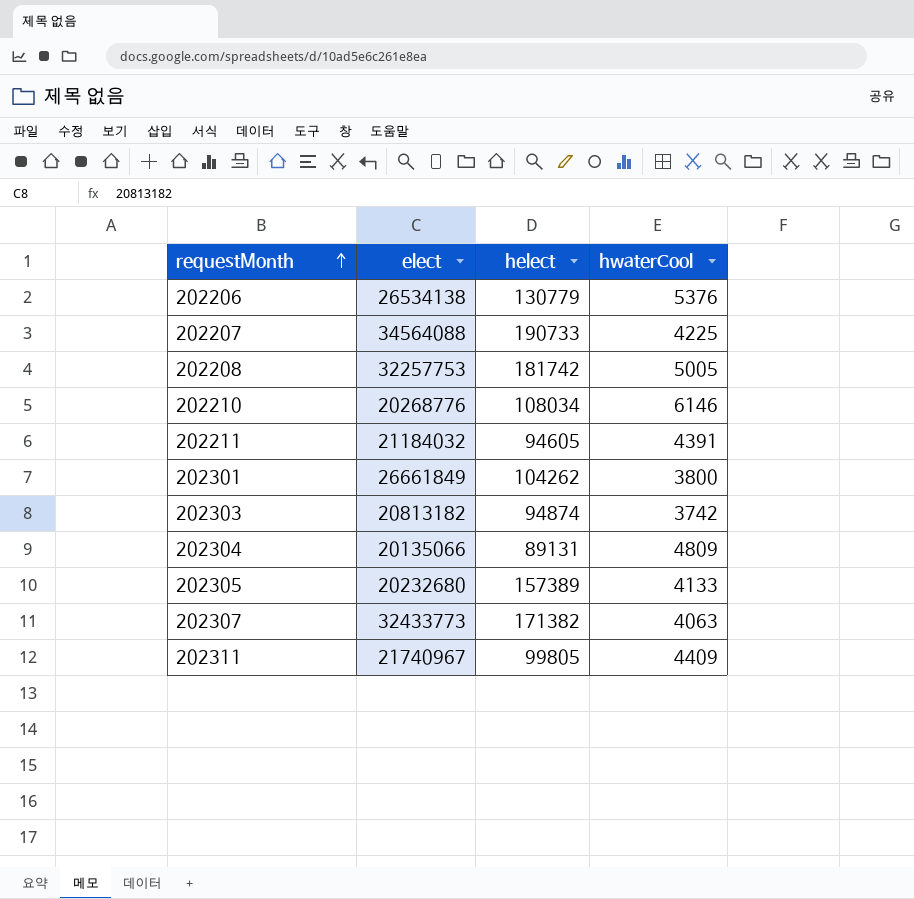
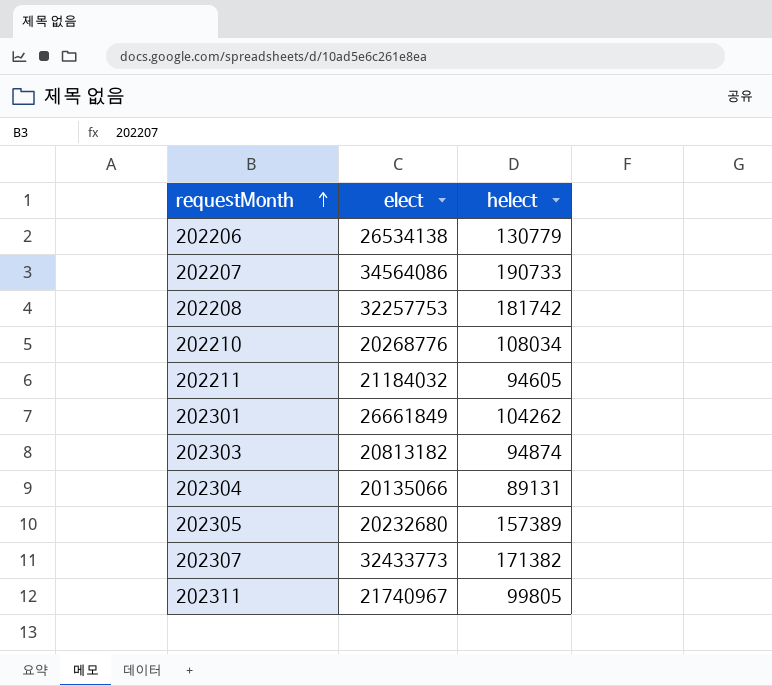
column hwaterCool | position: 4 -> none
202207 | elect: 34564088 -> 34564086

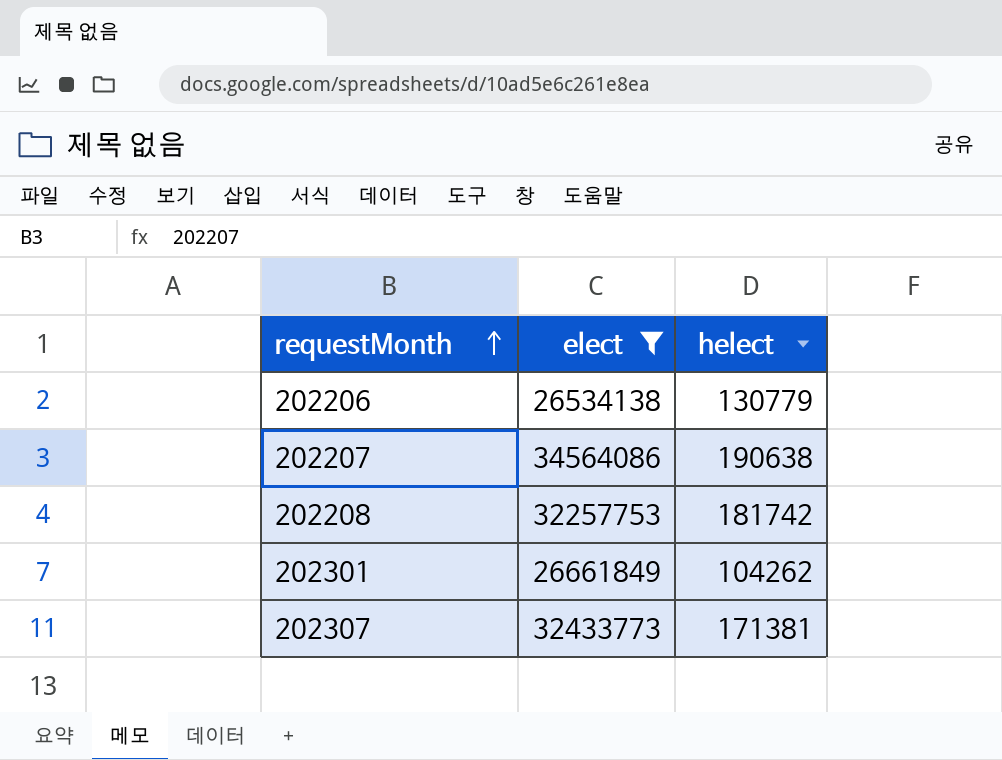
filter: none -> elect >= 26534138
202207 | helect: 190733 -> 190638
202307 | helect: 171382 -> 171381

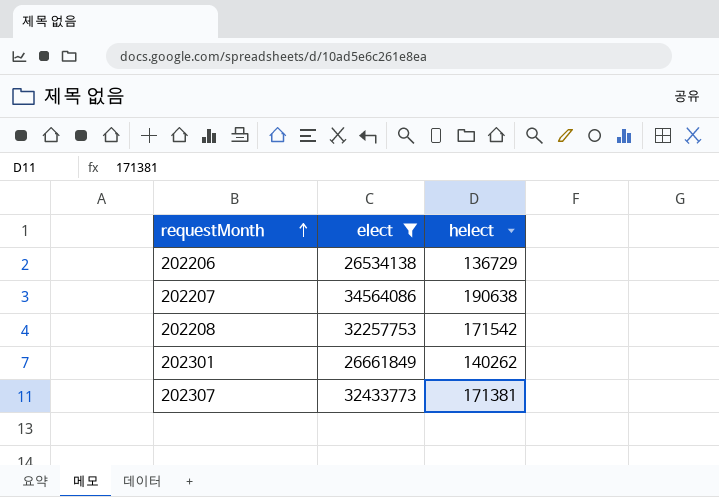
202206 | helect: 130779 -> 136729
202208 | helect: 181742 -> 171542
202301 | helect: 104262 -> 140262

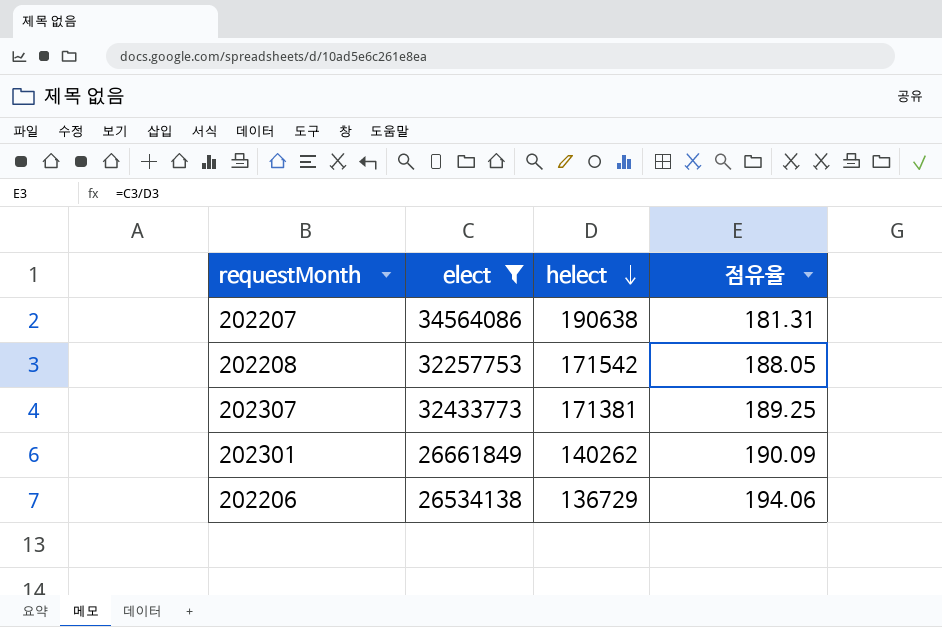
row order: requestMonth ascending -> helect descending
column 점유율 | formula: none -> [elect] / [helect]

